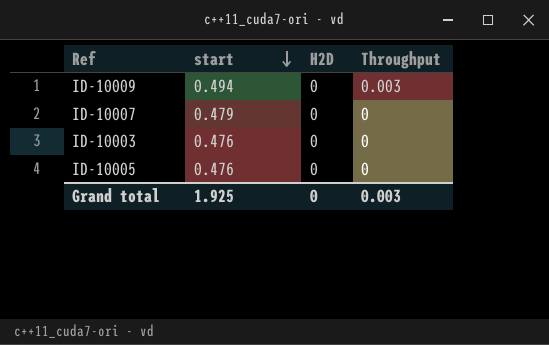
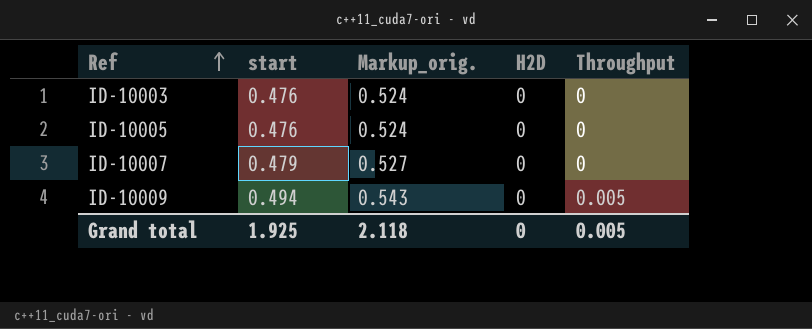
row order: start descending -> Ref ascending
column Markup_orig. | formula: none -> [start] * 1.1
ID-10009 | Throughput: 0.003 -> 0.005
Grand total | Throughput: 0.003 -> 0.005

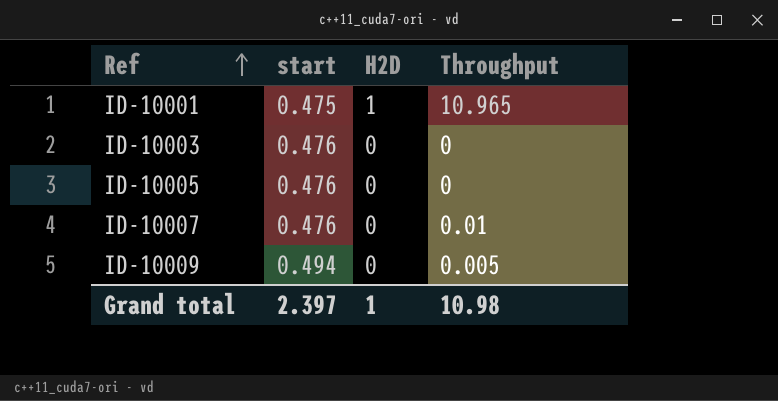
column Markup_orig. | formula: [start] * 1.1 -> none
row ID-10001: none -> 0.475 | 1 | 10.965
ID-10007 | start: 0.479 -> 0.476
ID-10007 | Throughput: 0 -> 0.01
Grand total | start: 1.925 -> 2.397
Grand total | H2D: 0 -> 1
Grand total | Throughput: 0.005 -> 10.98

